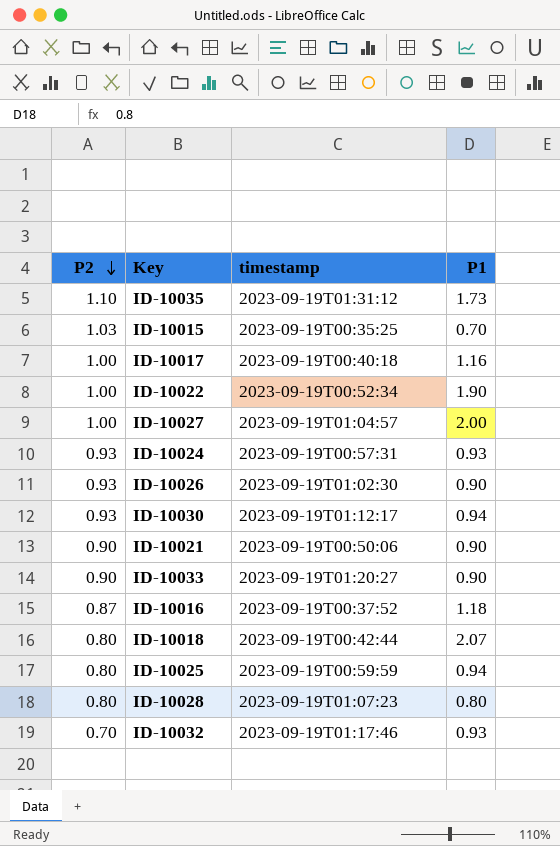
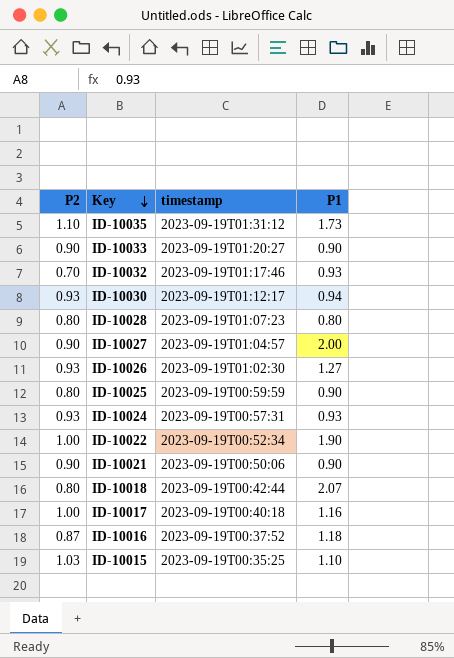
row order: P2 descending -> Key descending
ID-10027 | P2: 1.00 -> 0.90
ID-10026 | P1: 0.90 -> 1.27
ID-10025 | P1: 0.94 -> 0.90
ID-10015 | P1: 0.70 -> 1.10

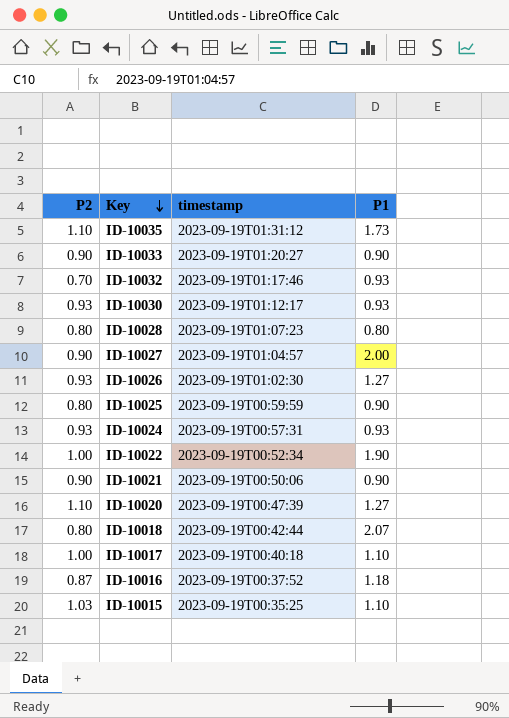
ID-10030 | P1: 0.94 -> 0.93
row ID-10020: none -> 1.10 | 2023-09-19T00:47:39 | 1.27
ID-10017 | P1: 1.16 -> 1.10

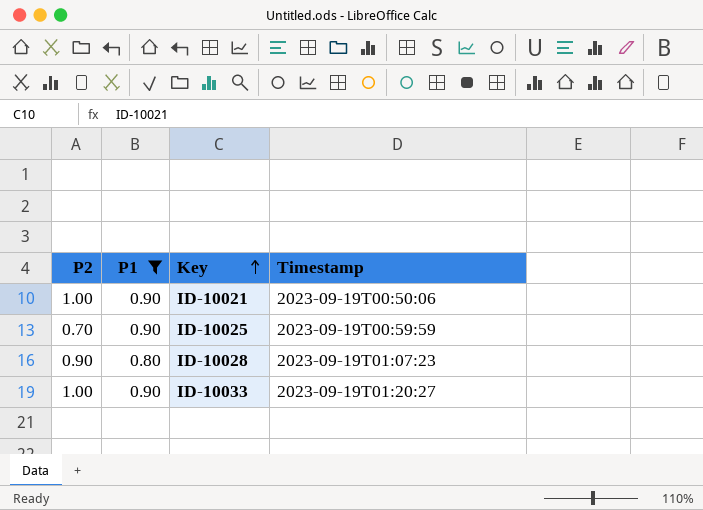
filter: none -> P1 <= 0.90
row order: Key descending -> Key ascending
column P1 | position: 4 -> 2
column name: timestamp -> Timestamp
ID-10021 | P2: 0.90 -> 1.00
ID-10025 | P2: 0.80 -> 0.70
ID-10028 | P2: 0.80 -> 0.90
ID-10033 | P2: 0.90 -> 1.00

